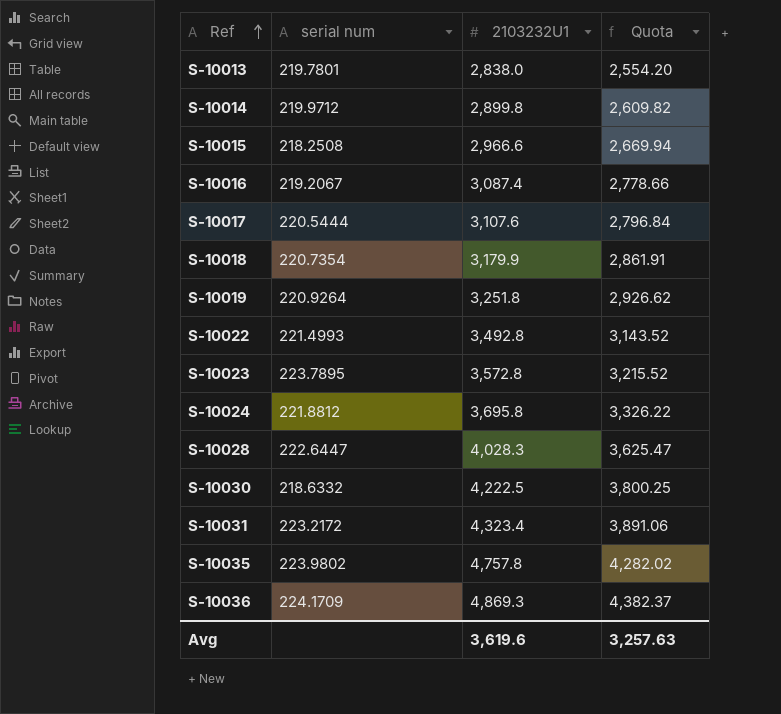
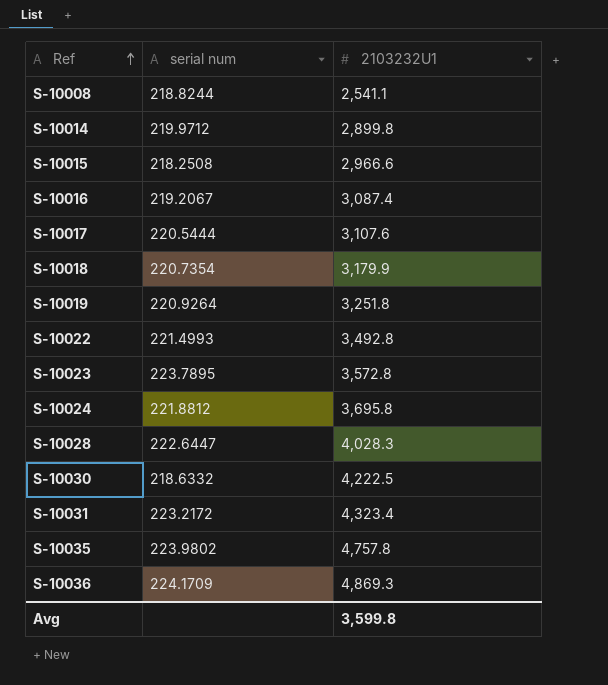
column Quota | formula: [2103232U1] * 0.9 -> none
row S-10013: 219.7801 | 2,838.0 | 2,554.20 -> none
row S-10008: none -> 218.8244 | 2,541.1
Avg | 2103232U1: 3,619.6 -> 3,599.8

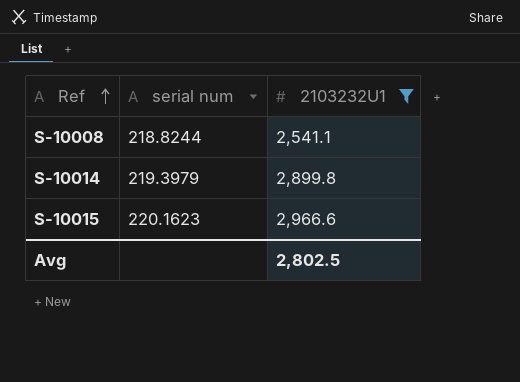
filter: none -> 2103232U1 <= 2,966.6
S-10014 | serial num: 219.9712 -> 219.3979
S-10015 | serial num: 218.2508 -> 220.1623
Avg | 2103232U1: 3,599.8 -> 2,802.5

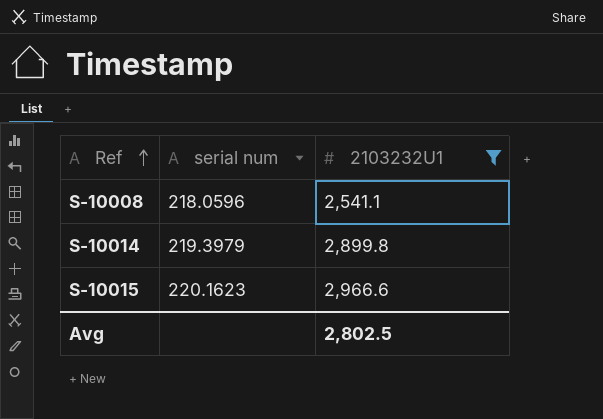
S-10008 | serial num: 218.8244 -> 218.0596

